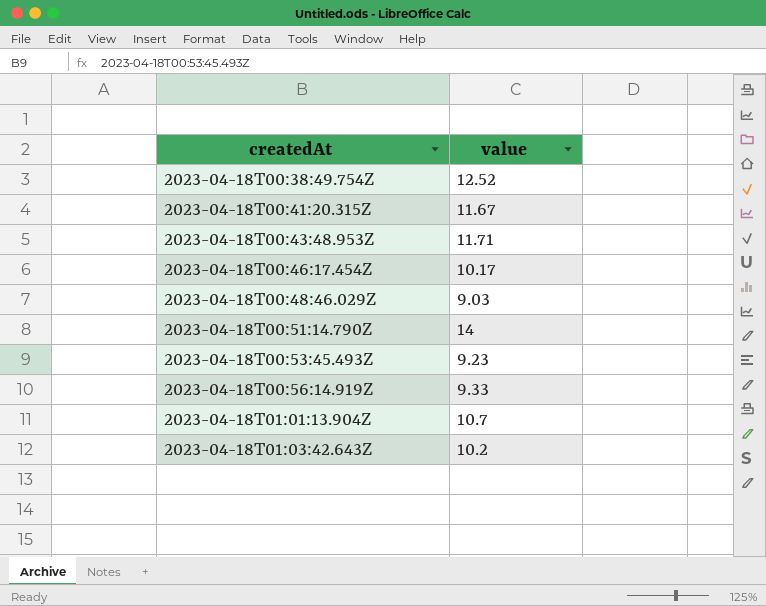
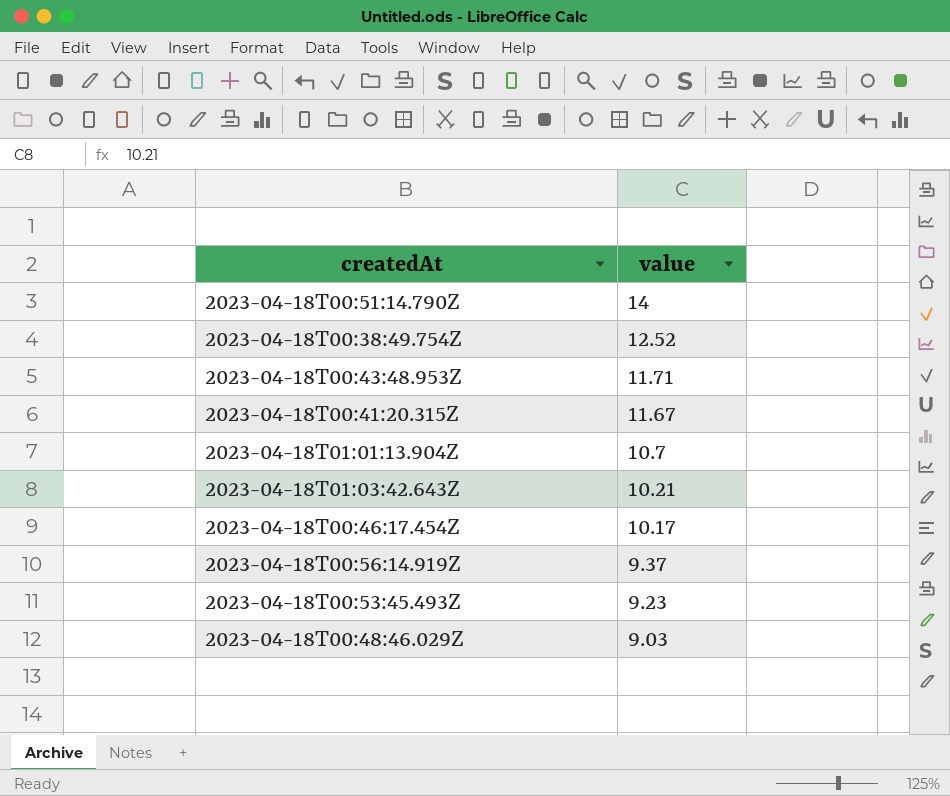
row order: createdAt ascending -> value descending
2023-04-18T01:03:42.643Z | value: 10.2 -> 10.21
2023-04-18T00:56:14.919Z | value: 9.33 -> 9.37

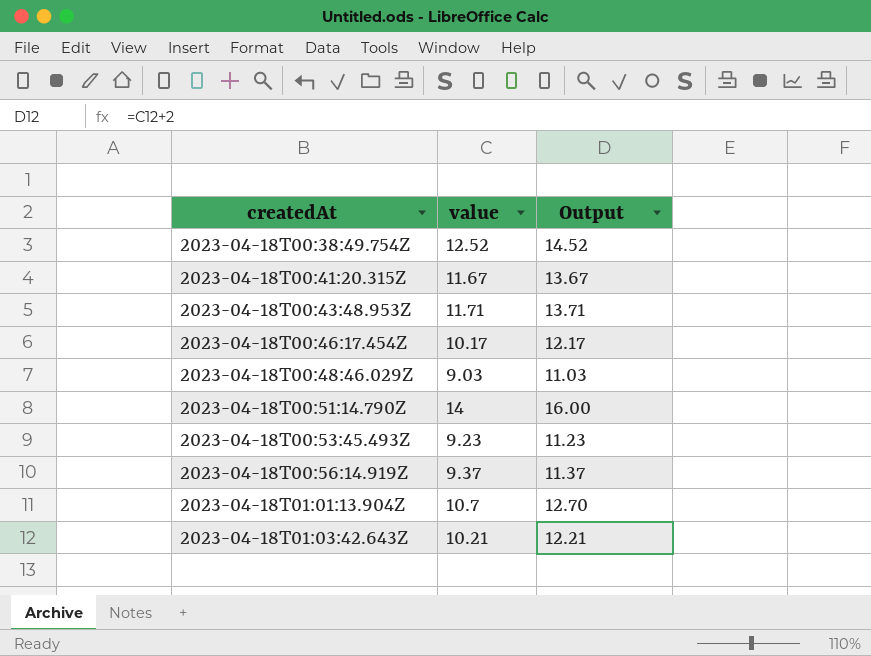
row order: value descending -> createdAt ascending
column Output | formula: none -> [value] + 2

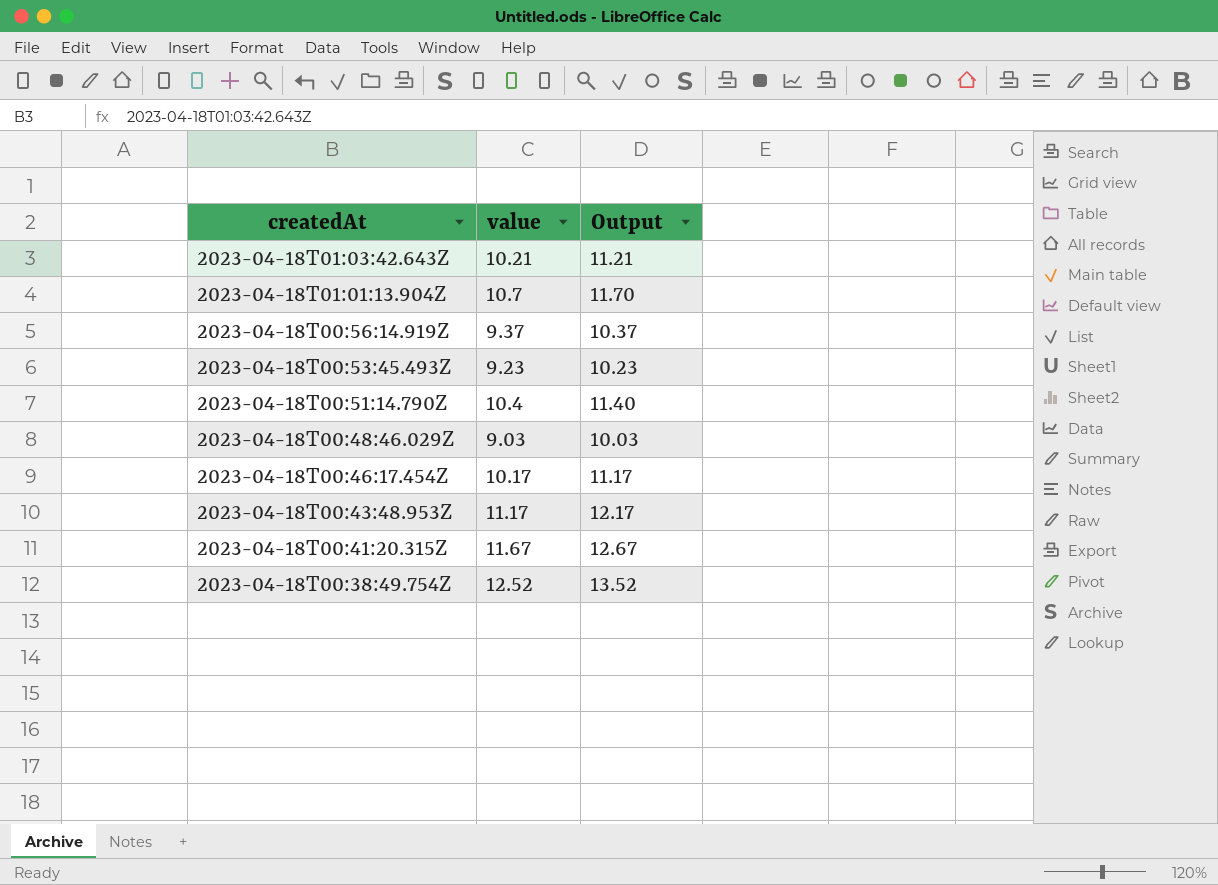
row order: createdAt ascending -> createdAt descending
column Output | formula: [value] + 2 -> [value] + 1
2023-04-18T00:51:14.790Z | value: 14 -> 10.4
2023-04-18T00:43:48.953Z | value: 11.71 -> 11.17

